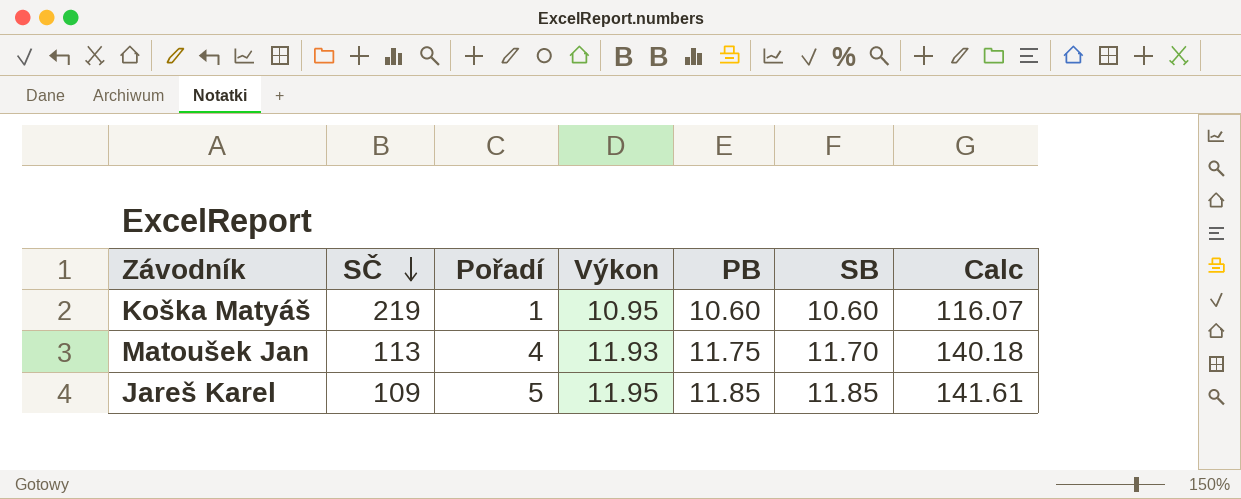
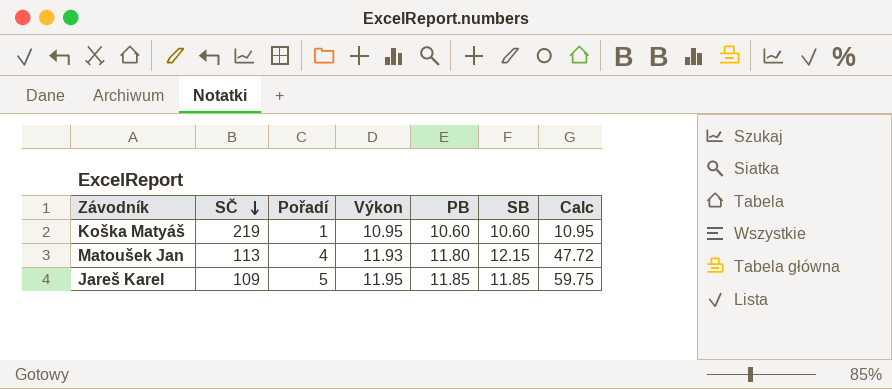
column Calc | formula: [Výkon] * [PB] -> [Pořadí] * [Výkon]
Matoušek Jan | PB: 11.75 -> 11.80
Matoušek Jan | SB: 11.70 -> 12.15

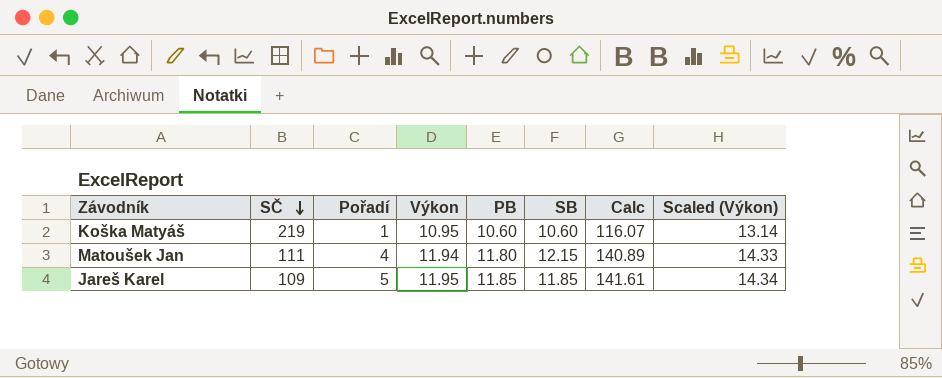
column Calc | formula: [Pořadí] * [Výkon] -> [Výkon] * [PB]
column Scaled (Výkon) | formula: none -> [Výkon] * 1.2
Matoušek Jan | SČ: 113 -> 111
Matoušek Jan | Výkon: 11.93 -> 11.94

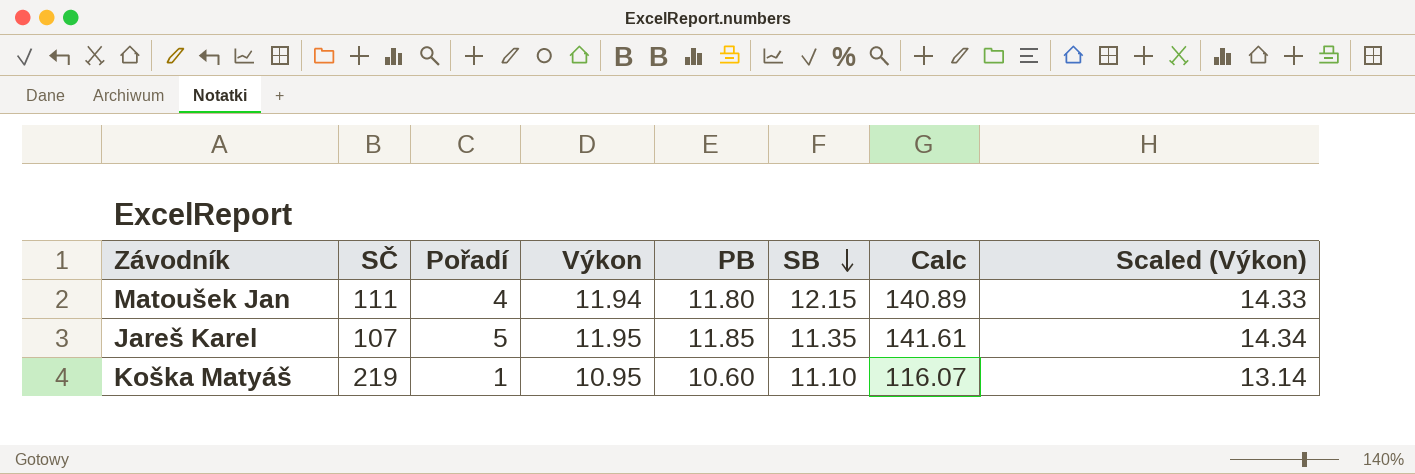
row order: SČ descending -> SB descending
Jareš Karel | SČ: 109 -> 107
Jareš Karel | SB: 11.85 -> 11.35
Koška Matyáš | SB: 10.60 -> 11.10

